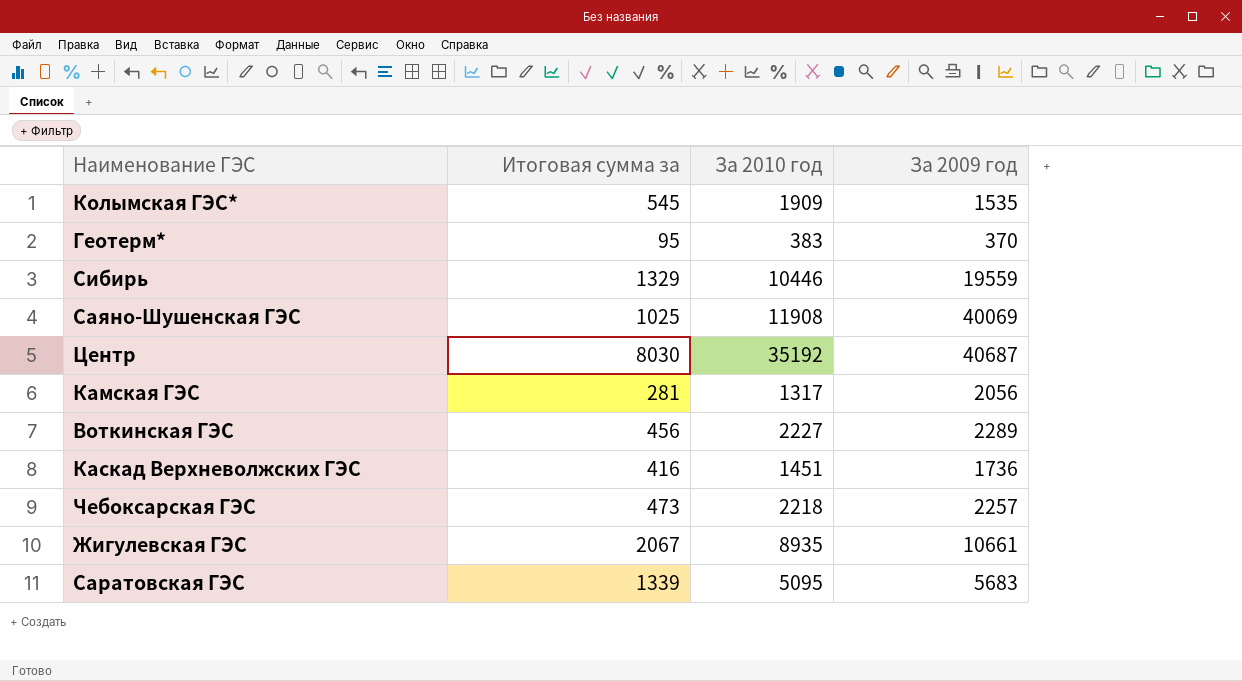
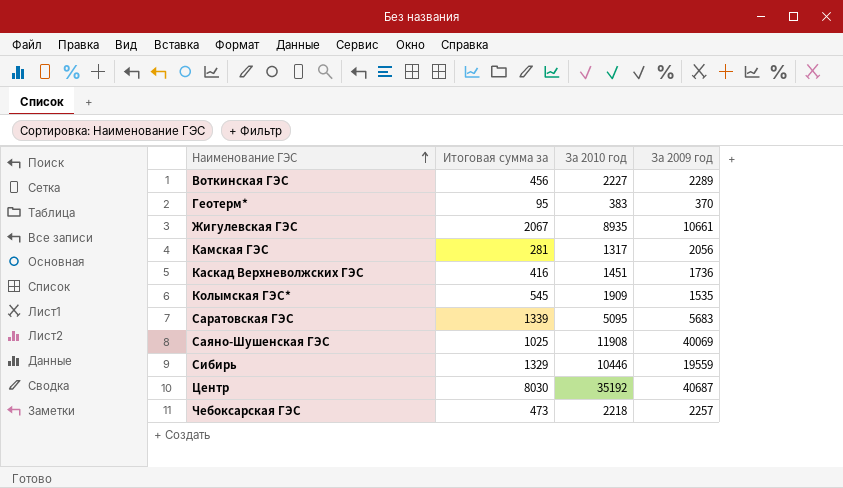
row order: none -> Наименование ГЭС ascending

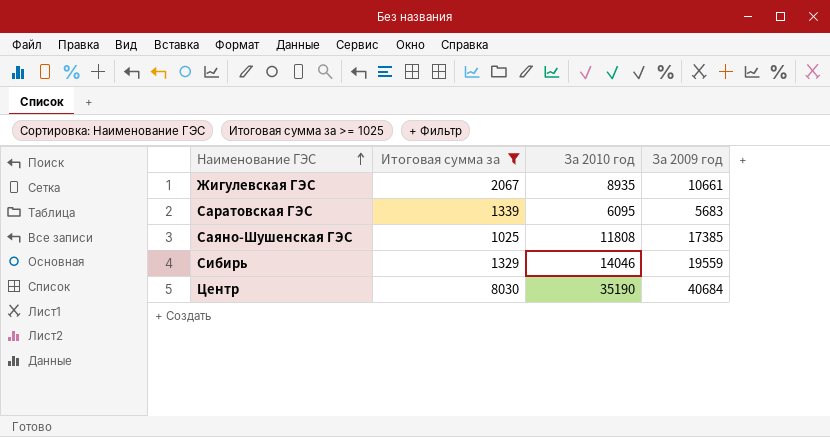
filter: none -> Итоговая сумма за >= 1025
Саратовская ГЭС | За 2010 год: 5095 -> 6095
Саяно-Шушенская ГЭС | За 2010 год: 11908 -> 11808
Саяно-Шушенская ГЭС | За 2009 год: 40069 -> 17385
Сибирь | За 2010 год: 10446 -> 14046
Центр | За 2010 год: 35192 -> 35190
Центр | За 2009 год: 40687 -> 40684

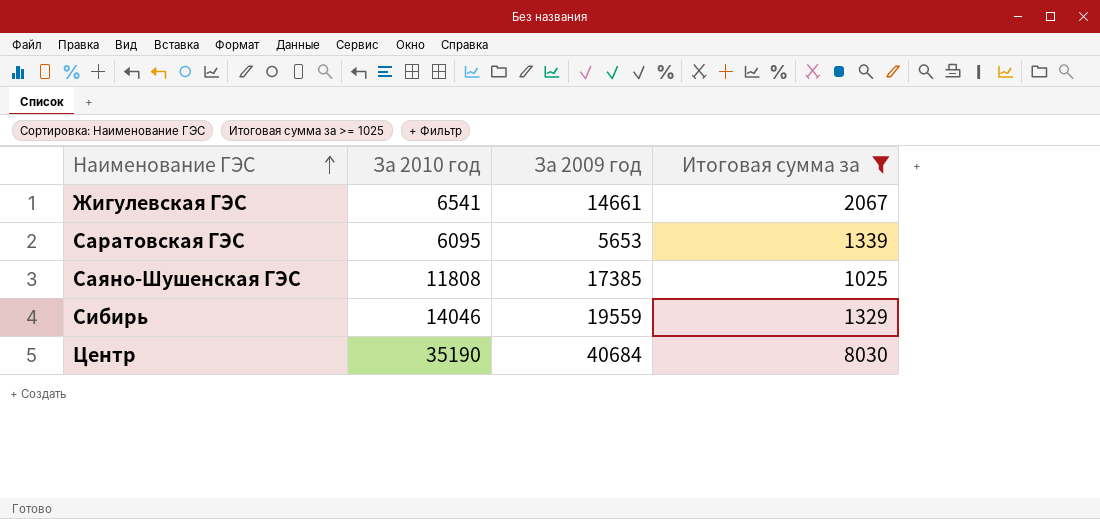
column Итоговая сумма за | position: 2 -> 4
Жигулевская ГЭС | За 2010 год: 8935 -> 6541
Жигулевская ГЭС | За 2009 год: 10661 -> 14661
Саратовская ГЭС | За 2009 год: 5683 -> 5653

